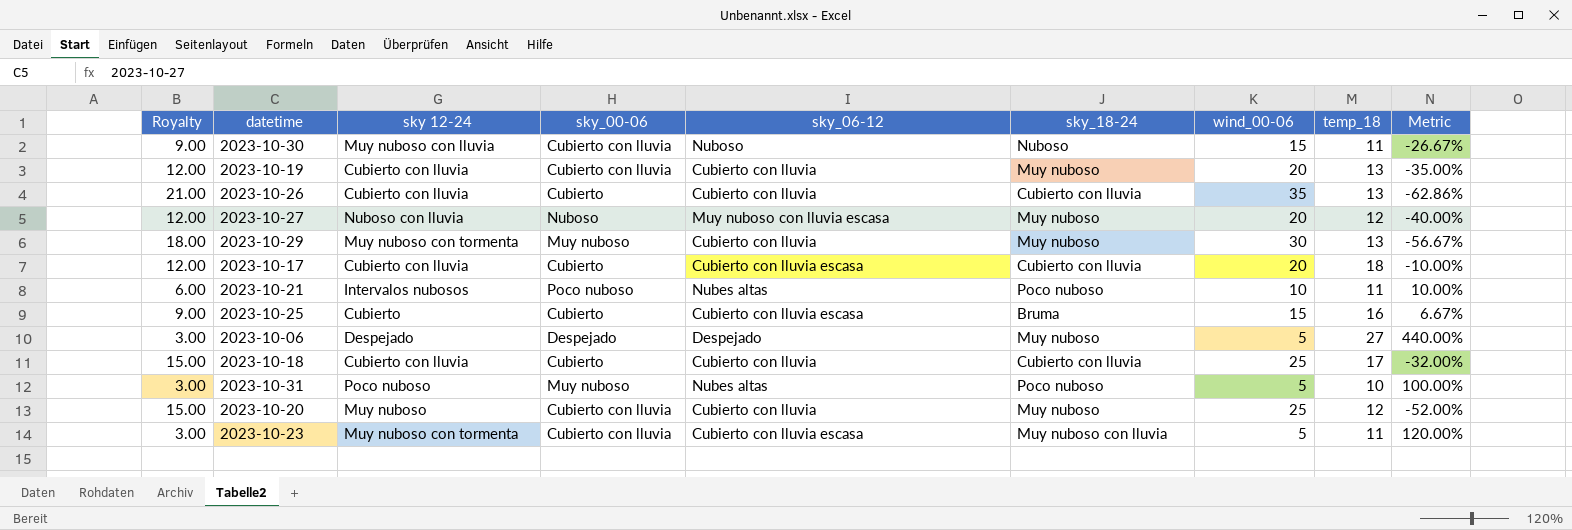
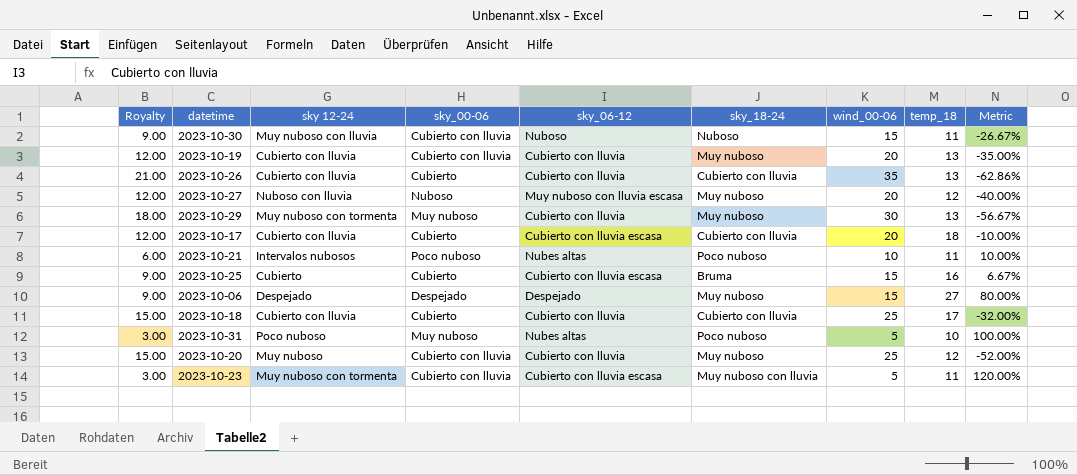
2023-10-06 | Royalty: 3.00 -> 9.00
2023-10-06 | wind_00-06: 5 -> 15
2023-10-06 | Metric: 440.00% -> 80.00%

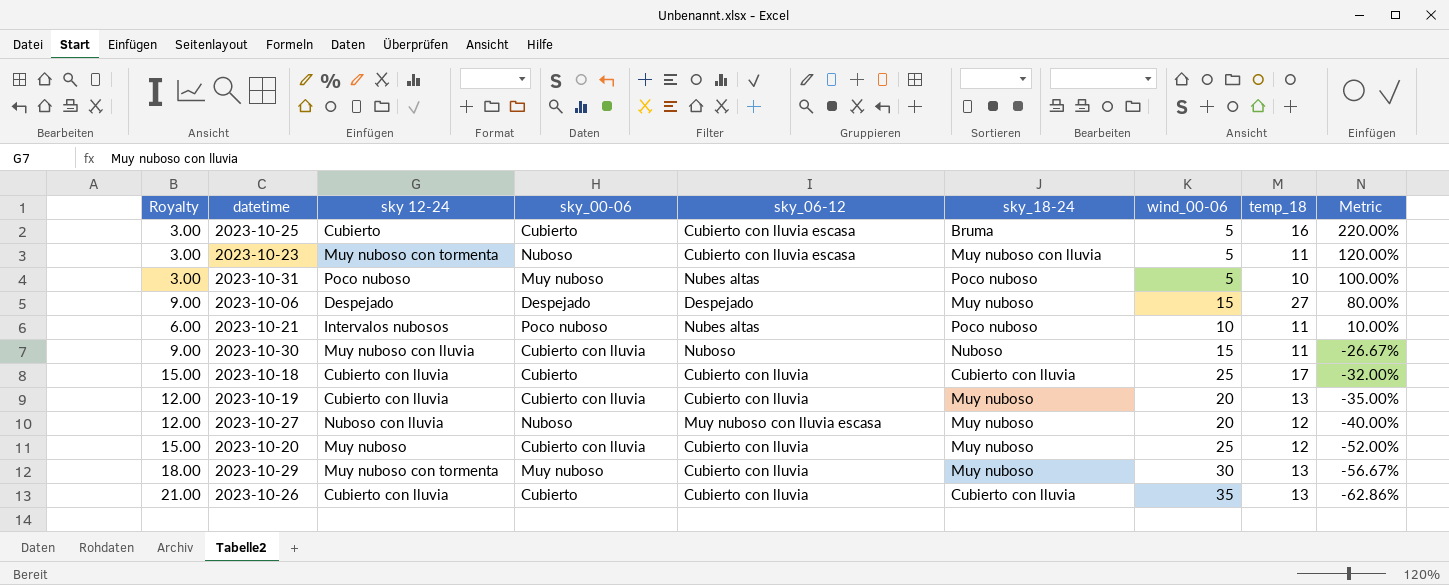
row order: none -> Metric descending
row 2023-10-17: 12.00 | Cubierto con lluvia | Cubierto | Cubierto con lluvia escasa | Cubierto con lluvia | 20 | 18 | -10.00% -> none
2023-10-25 | Royalty: 9.00 -> 3.00
2023-10-25 | wind_00-06: 15 -> 5
2023-10-25 | Metric: 6.67% -> 220.00%
2023-10-23 | sky_00-06: Cubierto con lluvia -> Nuboso

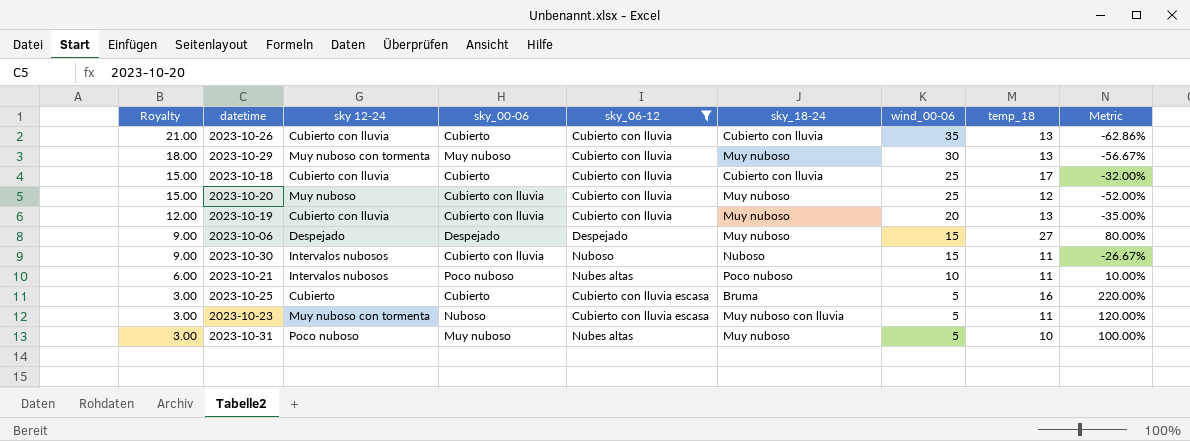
filter: none -> sky_06-12 != Muy nuboso con lluvia escasa
row order: Metric descending -> Royalty descending
2023-10-30 | sky 12-24: Muy nuboso con lluvia -> Intervalos nubosos
2023-10-31 | sky_18-24: Poco nuboso -> Muy nuboso

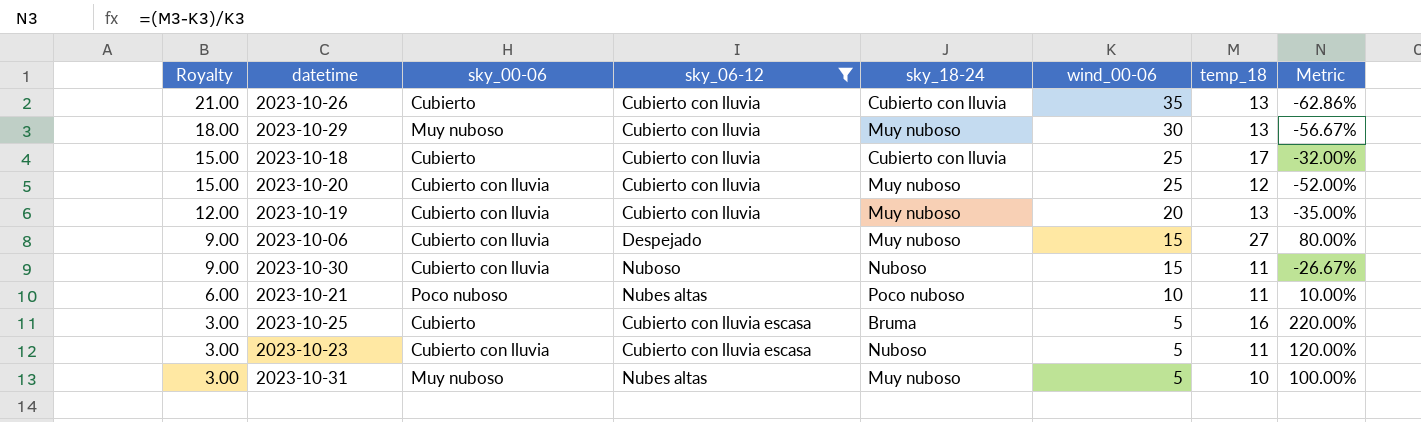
column sky 12-24 | position: 3 -> none
2023-10-06 | sky_00-06: Despejado -> Cubierto con lluvia
2023-10-23 | sky_00-06: Nuboso -> Cubierto con lluvia
2023-10-23 | sky_18-24: Muy nuboso con lluvia -> Nuboso

